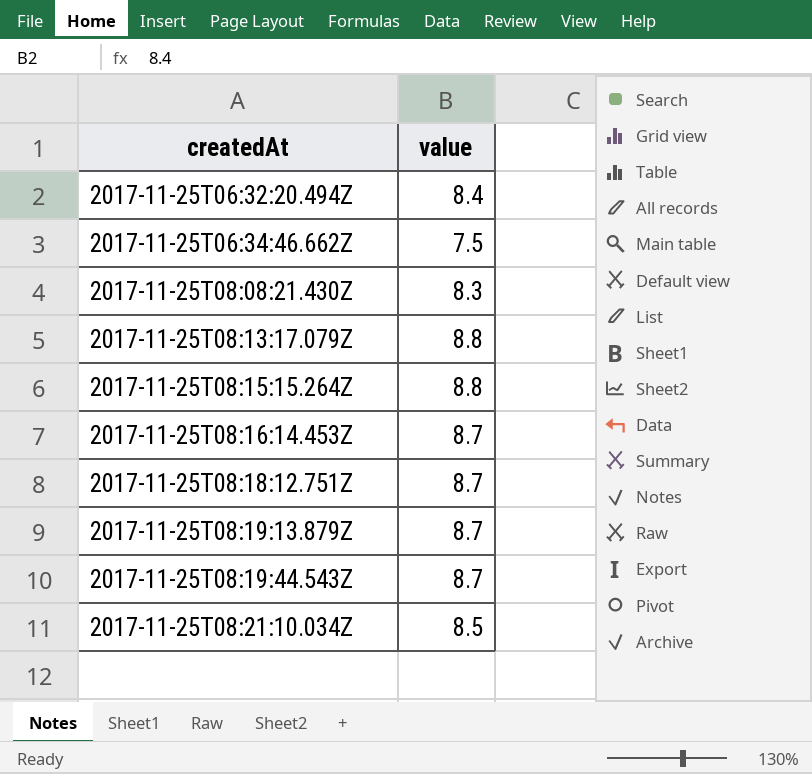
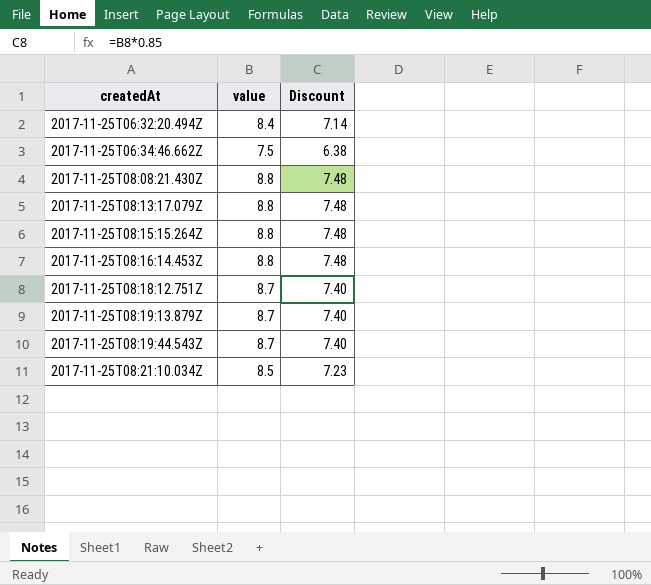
column Discount | formula: none -> [value] * 0.85
2017-11-25T08:08:21.430Z | value: 8.3 -> 8.8
2017-11-25T08:16:14.453Z | value: 8.7 -> 8.8

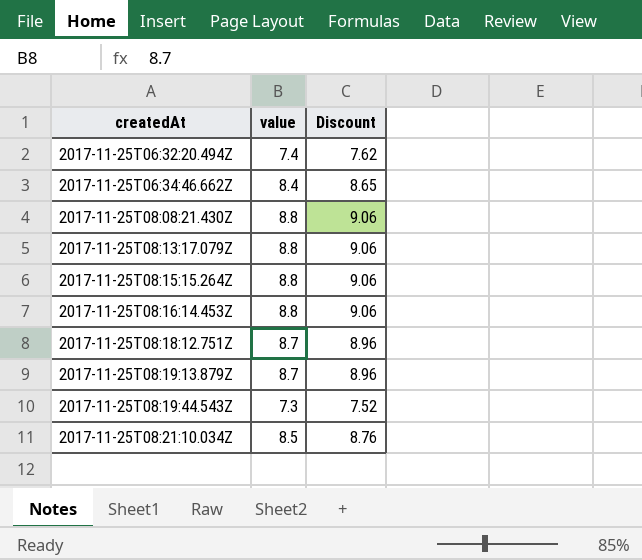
column Discount | formula: [value] * 0.85 -> [value] * 1.03
2017-11-25T06:32:20.494Z | value: 8.4 -> 7.4
2017-11-25T06:34:46.662Z | value: 7.5 -> 8.4
2017-11-25T08:19:44.543Z | value: 8.7 -> 7.3

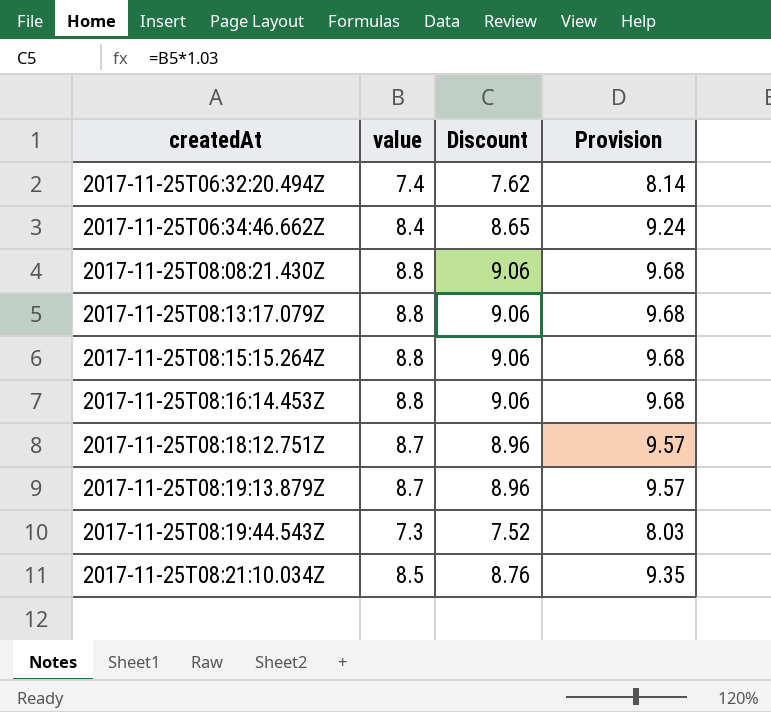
column Provision | formula: none -> [value] * 1.1

